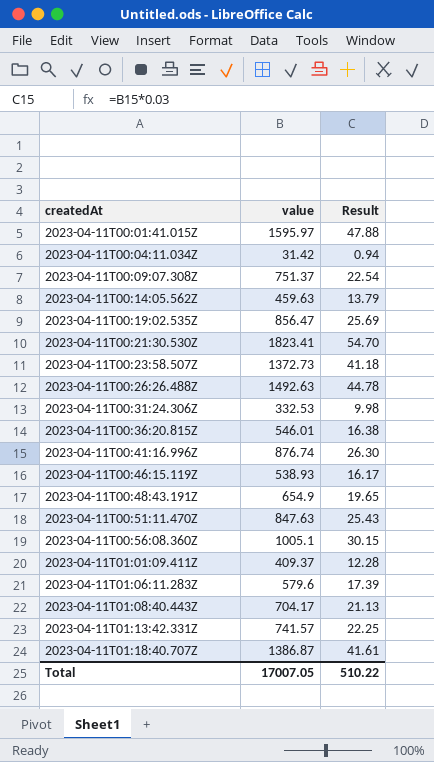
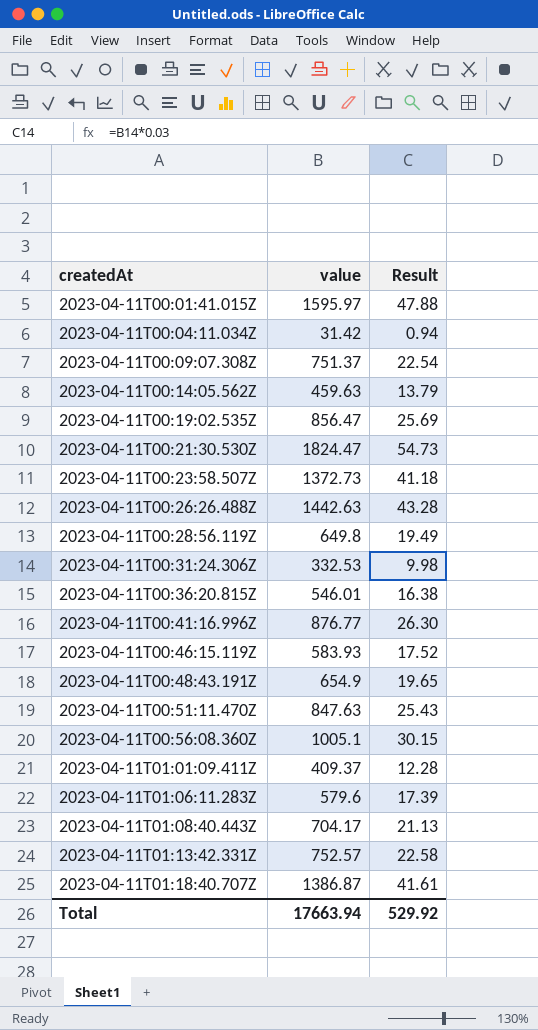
2023-04-11T00:21:30.530Z | value: 1823.41 -> 1824.47
2023-04-11T00:21:30.530Z | Result: 54.70 -> 54.73
2023-04-11T00:26:26.488Z | value: 1492.63 -> 1442.63
2023-04-11T00:26:26.488Z | Result: 44.78 -> 43.28
row 2023-04-11T00:28:56.119Z: none -> 649.8 | 19.49
2023-04-11T00:41:16.996Z | value: 876.74 -> 876.77
2023-04-11T00:46:15.119Z | value: 538.93 -> 583.93
2023-04-11T00:46:15.119Z | Result: 16.17 -> 17.52
2023-04-11T01:13:42.331Z | value: 741.57 -> 752.57
2023-04-11T01:13:42.331Z | Result: 22.25 -> 22.58
Total | value: 17007.05 -> 17663.94
Total | Result: 510.22 -> 529.92

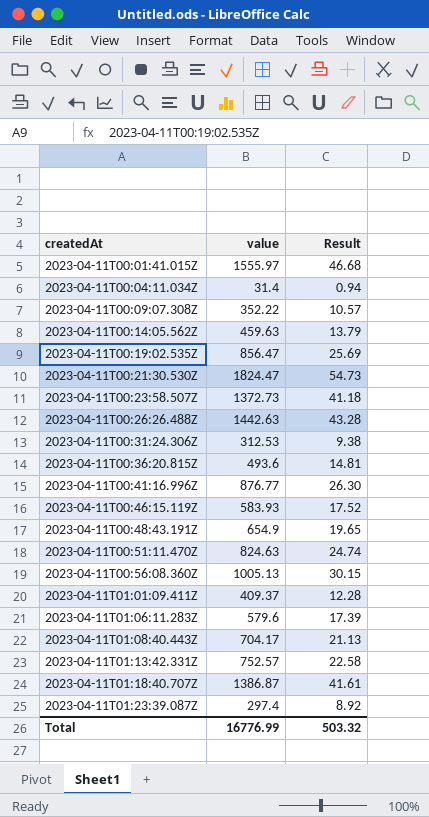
row 2023-04-11T00:28:56.119Z: 649.8 | 19.49 -> none
2023-04-11T00:01:41.015Z | value: 1595.97 -> 1555.97
2023-04-11T00:01:41.015Z | Result: 47.88 -> 46.68
2023-04-11T00:04:11.034Z | value: 31.42 -> 31.4
2023-04-11T00:09:07.308Z | value: 751.37 -> 352.22
2023-04-11T00:09:07.308Z | Result: 22.54 -> 10.57
2023-04-11T00:31:24.306Z | value: 332.53 -> 312.53
2023-04-11T00:31:24.306Z | Result: 9.98 -> 9.38
2023-04-11T00:36:20.815Z | value: 546.01 -> 493.6
2023-04-11T00:36:20.815Z | Result: 16.38 -> 14.81
2023-04-11T00:51:11.470Z | value: 847.63 -> 824.63
2023-04-11T00:51:11.470Z | Result: 25.43 -> 24.74
2023-04-11T00:56:08.360Z | value: 1005.1 -> 1005.13
row 2023-04-11T01:23:39.087Z: none -> 297.4 | 8.92
Total | value: 17663.94 -> 16776.99
Total | Result: 529.92 -> 503.32

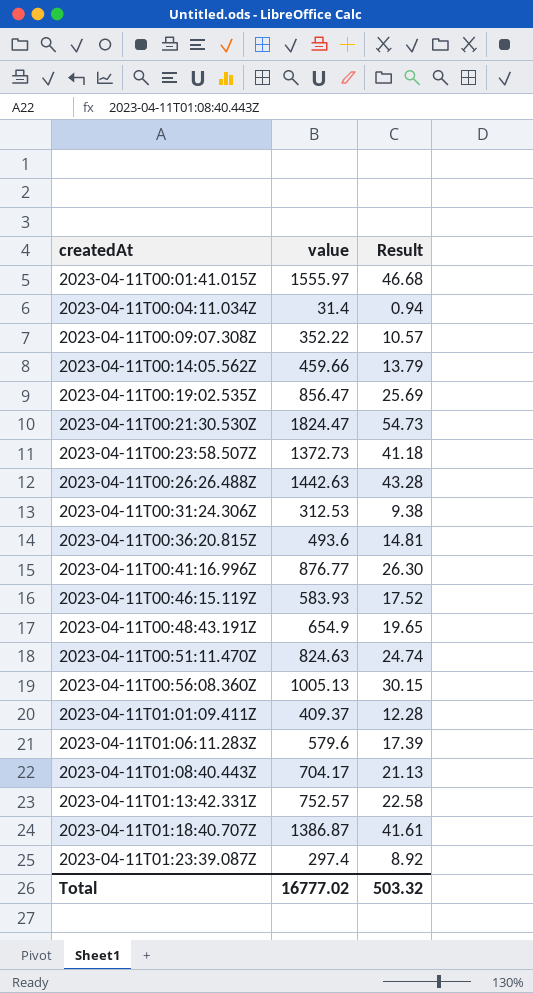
2023-04-11T00:14:05.562Z | value: 459.63 -> 459.66
Total | value: 16776.99 -> 16777.02

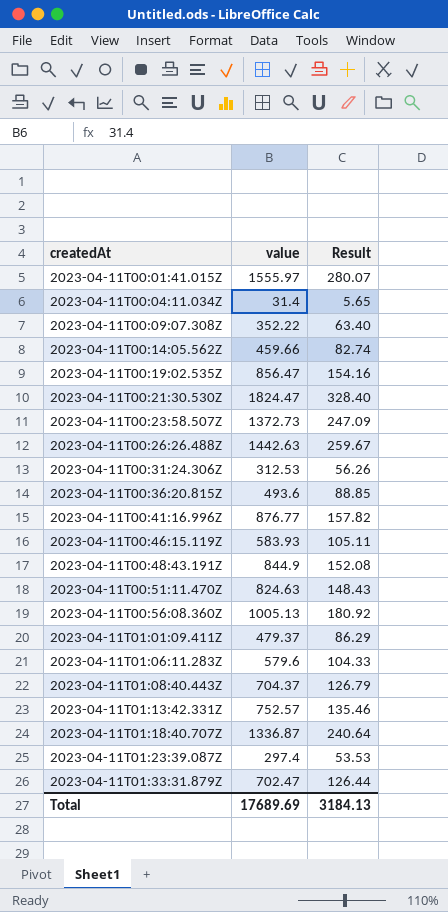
column Result | formula: [value] * 0.03 -> [value] * 0.18
2023-04-11T00:48:43.191Z | value: 654.9 -> 844.9
2023-04-11T01:01:09.411Z | value: 409.37 -> 479.37
2023-04-11T01:08:40.443Z | value: 704.17 -> 704.37
2023-04-11T01:18:40.707Z | value: 1386.87 -> 1336.87
row 2023-04-11T01:33:31.879Z: none -> 702.47 | 126.44
Total | value: 16777.02 -> 17689.69
Total | Result: 503.32 -> 3184.13

